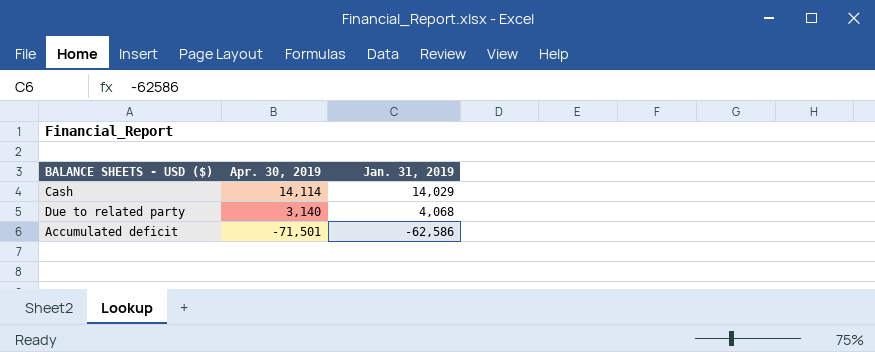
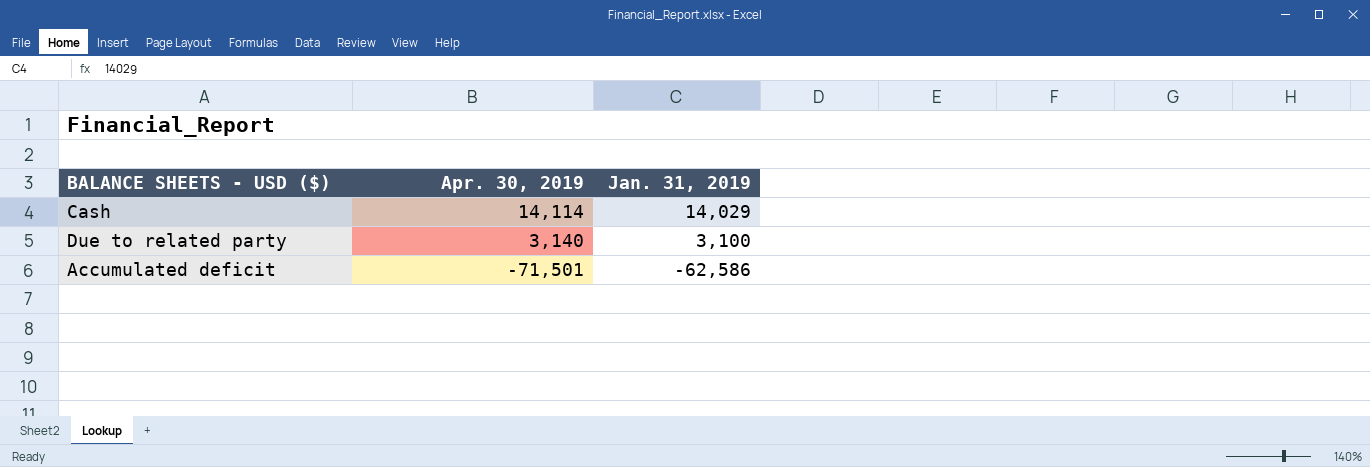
Due to related party | Jan. 31, 2019: 4,068 -> 3,100

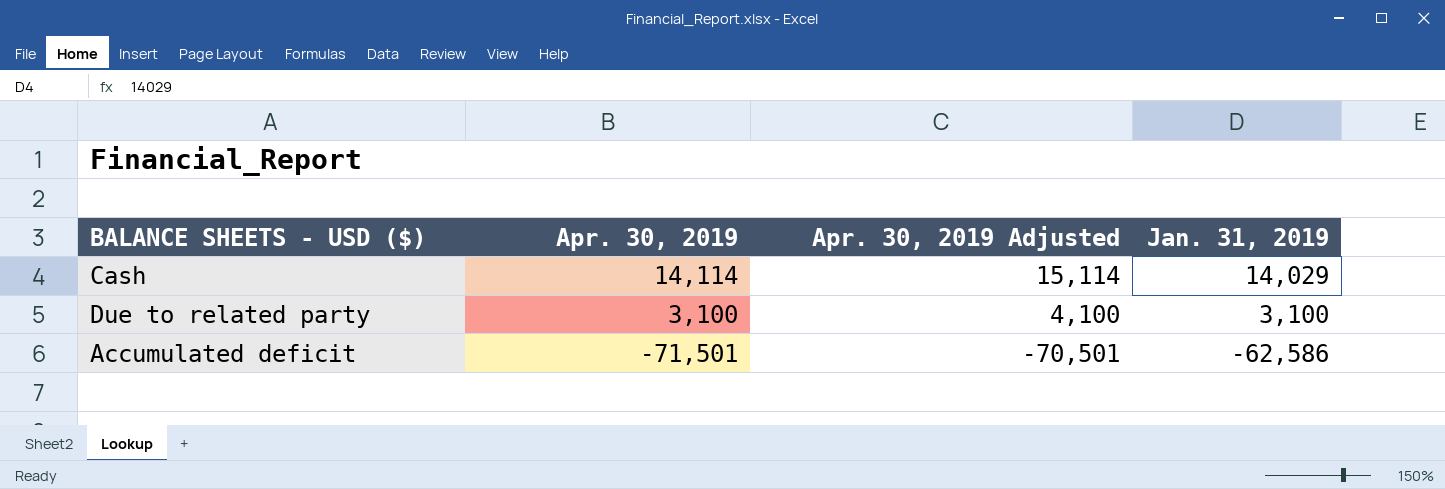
column Apr. 30, 2019 Adjusted | formula: none -> [Apr. 30, 2019] + 1000
Due to related party | Apr. 30, 2019: 3,140 -> 3,100

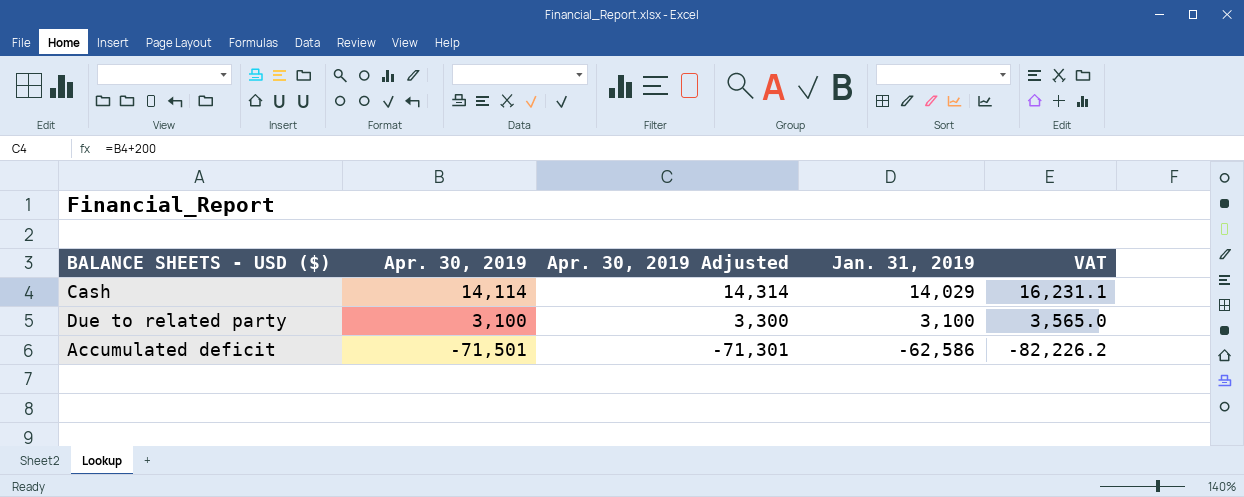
column Apr. 30, 2019 Adjusted | formula: [Apr. 30, 2019] + 1000 -> [Apr. 30, 2019] + 200
column VAT | formula: none -> [Apr. 30, 2019] * 1.15

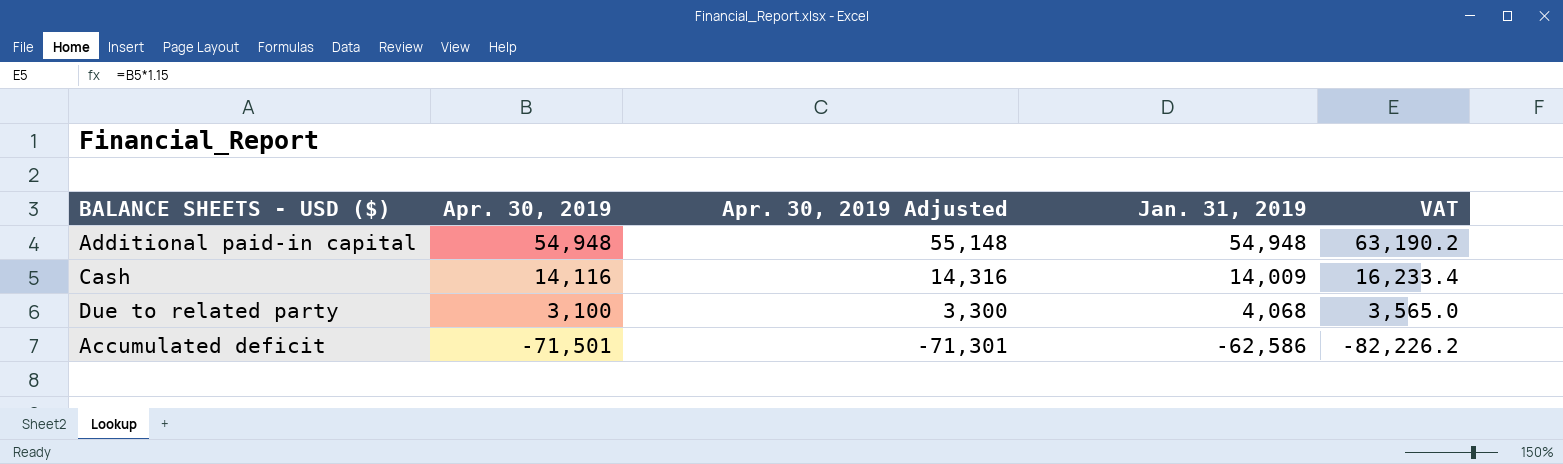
row Additional paid-in capital: none -> 54,948 | 55,148 | 54,948 | 63,190.2
Cash | Apr. 30, 2019: 14,114 -> 14,116
Cash | Apr. 30, 2019 Adjusted: 14,314 -> 14,316
Cash | Jan. 31, 2019: 14,029 -> 14,009
Cash | VAT: 16,231.1 -> 16,233.4
Due to related party | Jan. 31, 2019: 3,100 -> 4,068

